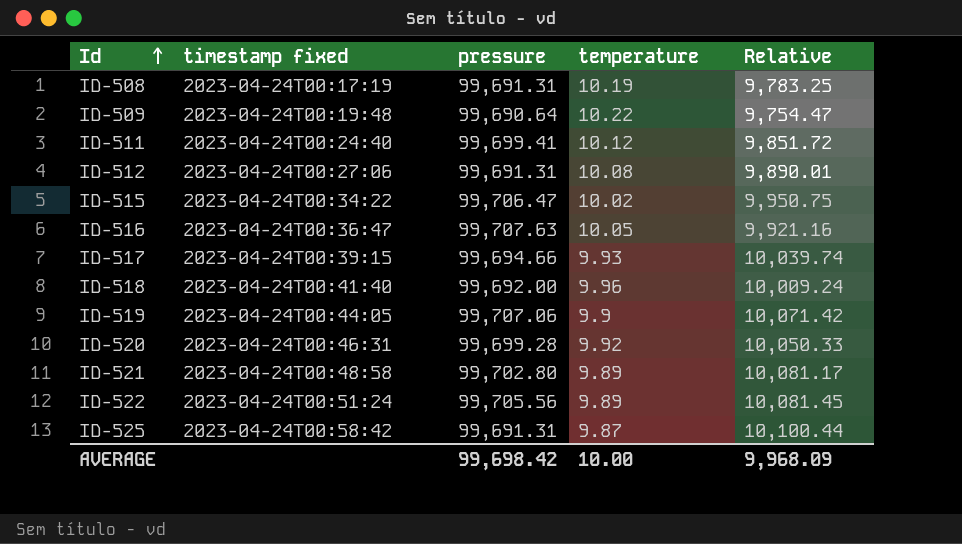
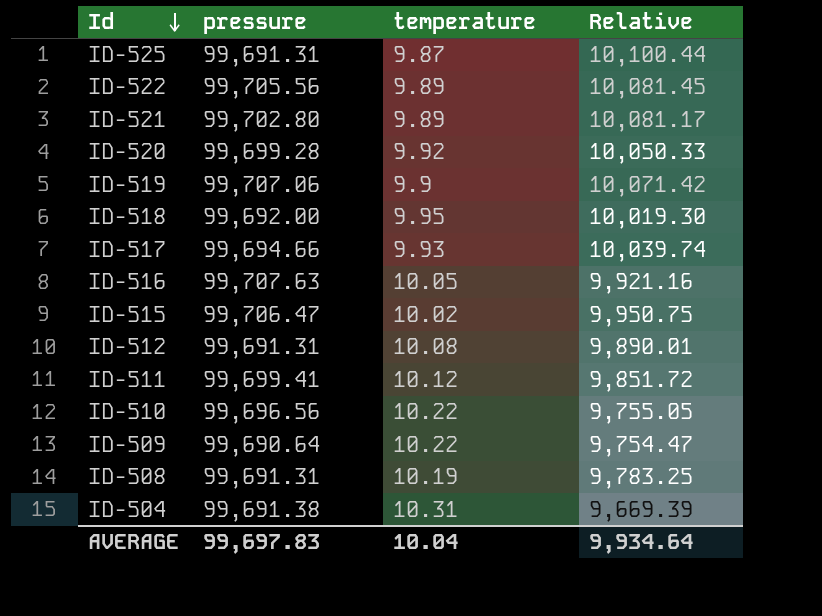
row order: Id ascending -> Id descending
column timestamp fixed | position: 2 -> none
ID-518 | temperature: 9.96 -> 9.95
ID-518 | Relative: 10,009.24 -> 10,019.30
row ID-510: none -> 99,696.56 | 10.22 | 9,755.05
row ID-504: none -> 99,691.38 | 10.31 | 9,669.39
AVERAGE | pressure: 99,698.42 -> 99,697.83
AVERAGE | temperature: 10.00 -> 10.04
AVERAGE | Relative: 9,968.09 -> 9,934.64

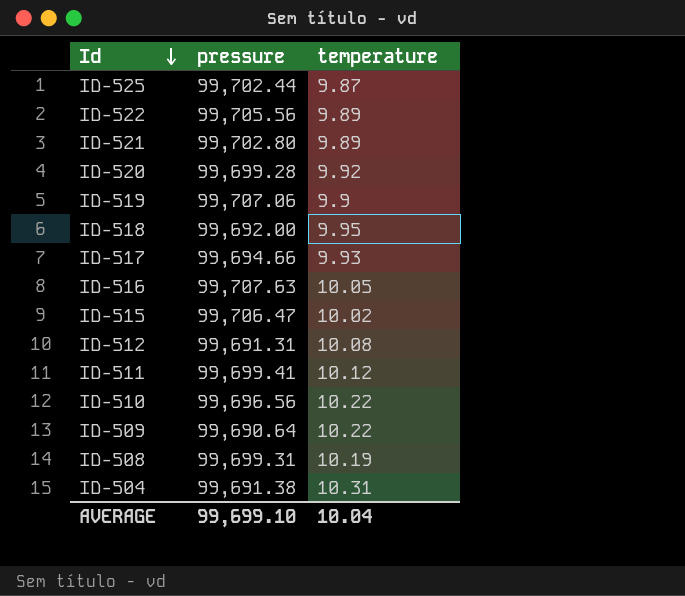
column Relative | formula: [pressure] / [temperature] -> none
ID-525 | pressure: 99,691.31 -> 99,702.44
ID-508 | pressure: 99,691.31 -> 99,699.31
AVERAGE | pressure: 99,697.83 -> 99,699.10

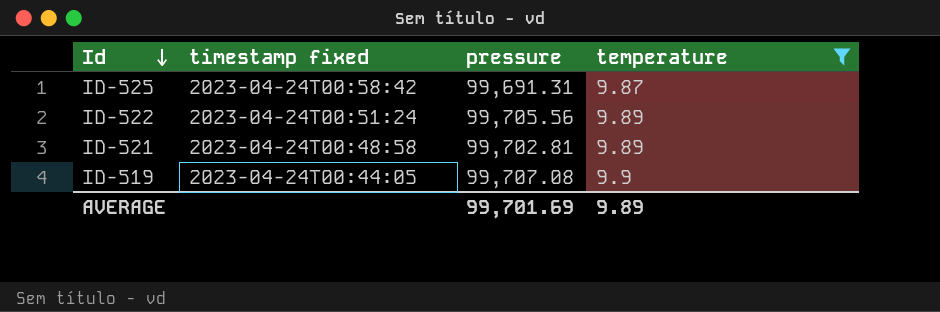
filter: none -> temperature <= 9.9
column timestamp fixed | position: none -> 2
ID-525 | pressure: 99,702.44 -> 99,691.31
ID-521 | pressure: 99,702.80 -> 99,702.81
ID-519 | pressure: 99,707.06 -> 99,707.08
AVERAGE | pressure: 99,699.10 -> 99,701.69
AVERAGE | temperature: 10.04 -> 9.89

